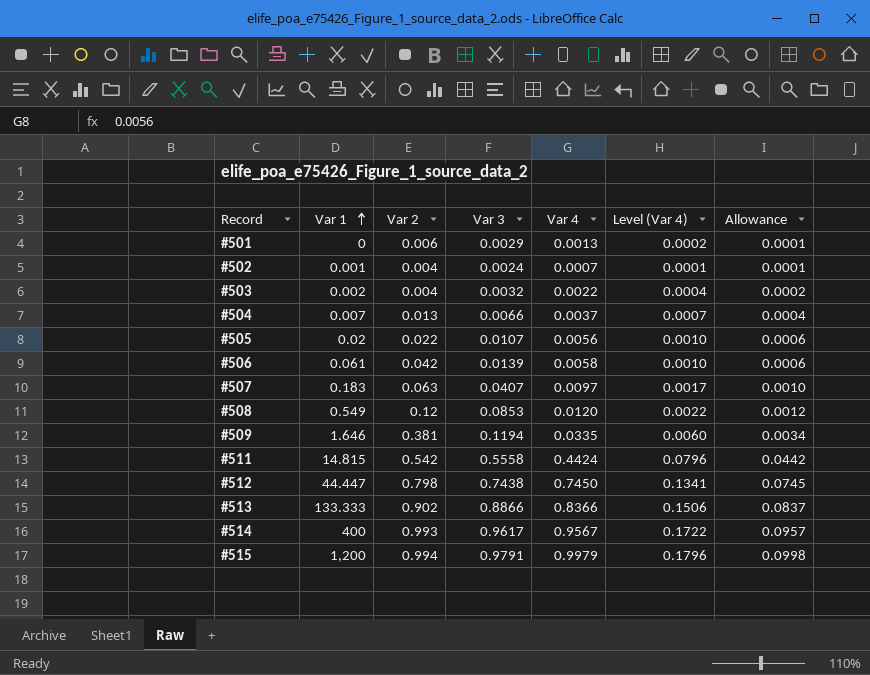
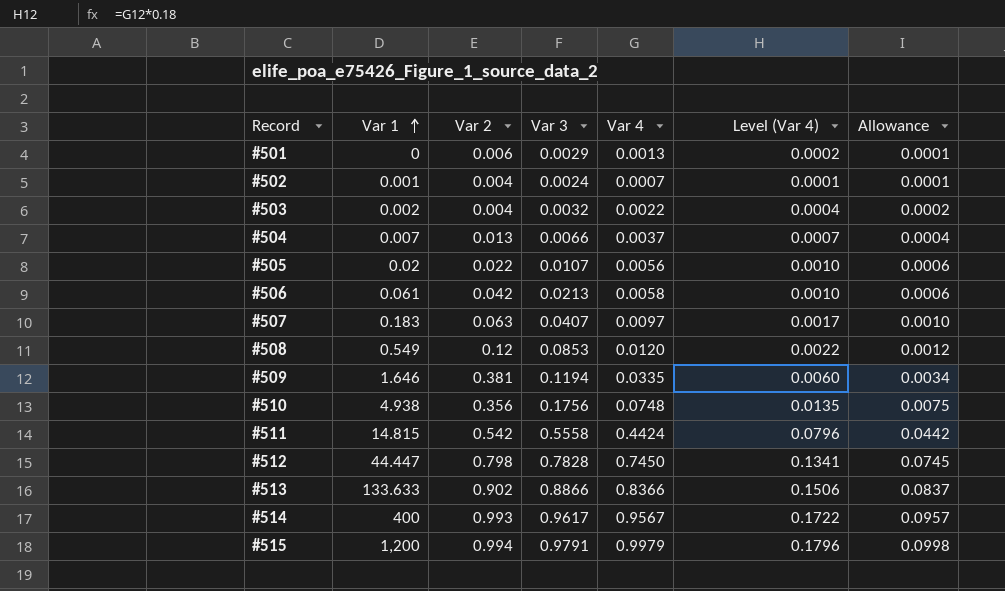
#506 | Var 3: 0.0139 -> 0.0213
row #510: none -> 4.938 | 0.356 | 0.1756 | 0.0748 | 0.0135 | 0.0075
#512 | Var 3: 0.7438 -> 0.7828
#513 | Var 1: 133.333 -> 133.633

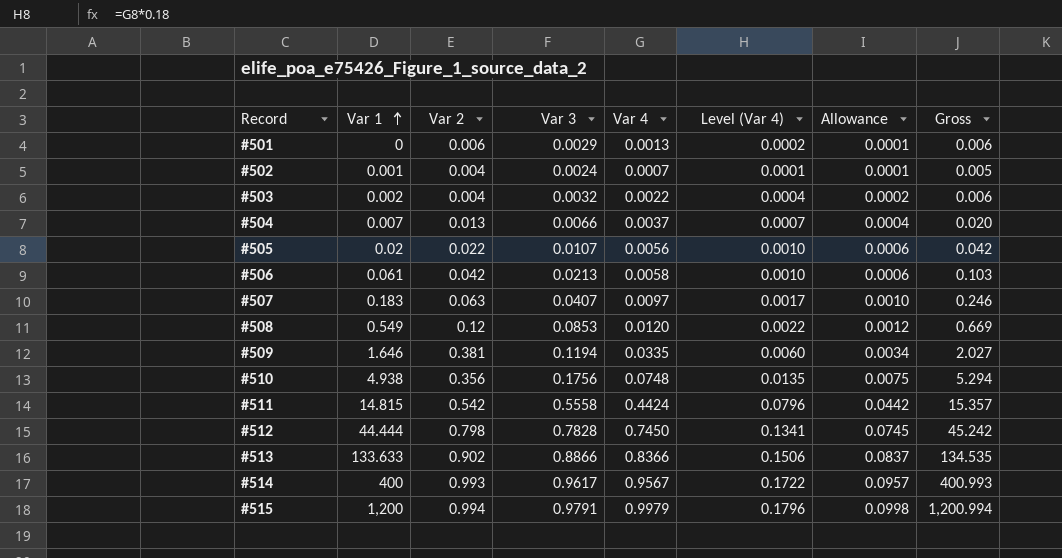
column Gross | formula: none -> [Var 1] + [Var 2]
#512 | Var 1: 44.447 -> 44.444

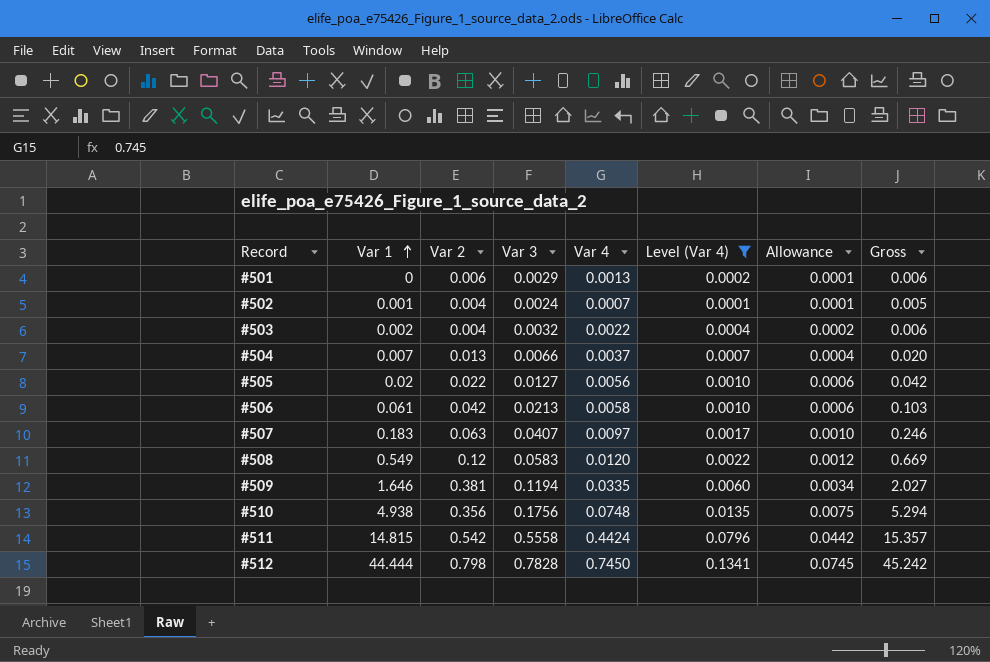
filter: none -> Level (Var 4) <= 0.1341
#505 | Var 3: 0.0107 -> 0.0127
#508 | Var 3: 0.0853 -> 0.0583

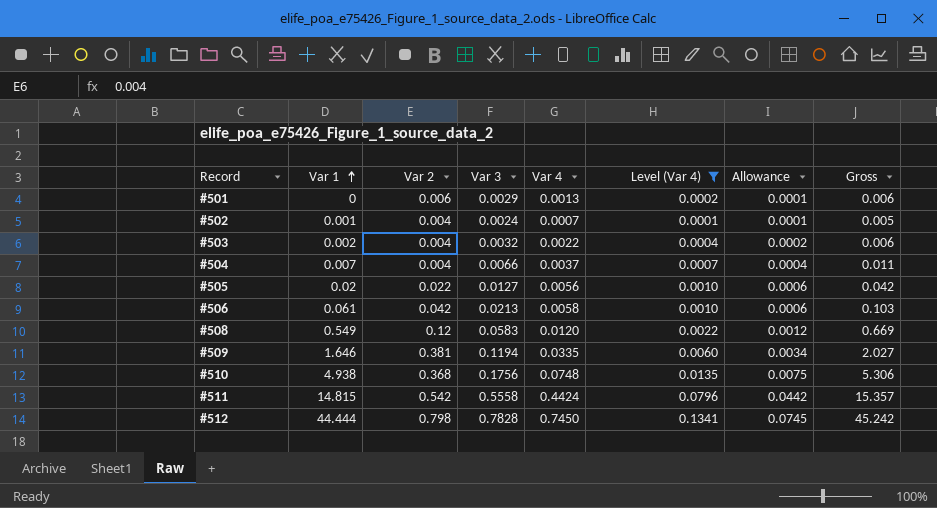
row #507: 0.183 | 0.063 | 0.0407 | 0.0097 | 0.0017 | 0.0010 | 0.246 -> none
#504 | Var 2: 0.013 -> 0.004
#504 | Gross: 0.020 -> 0.011
#510 | Var 2: 0.356 -> 0.368
#510 | Gross: 5.294 -> 5.306

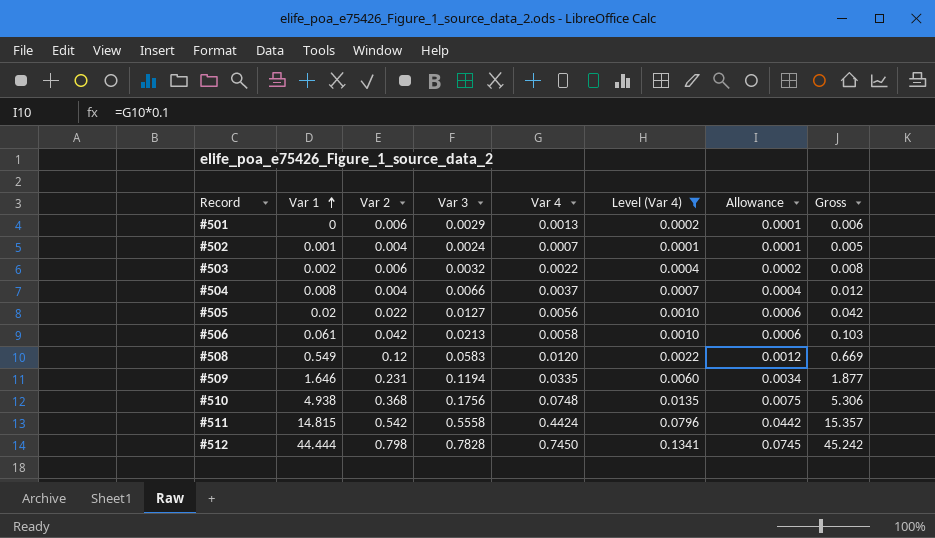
#503 | Var 2: 0.004 -> 0.006
#503 | Gross: 0.006 -> 0.008
#504 | Var 1: 0.007 -> 0.008
#504 | Gross: 0.011 -> 0.012
#509 | Var 2: 0.381 -> 0.231
#509 | Gross: 2.027 -> 1.877

